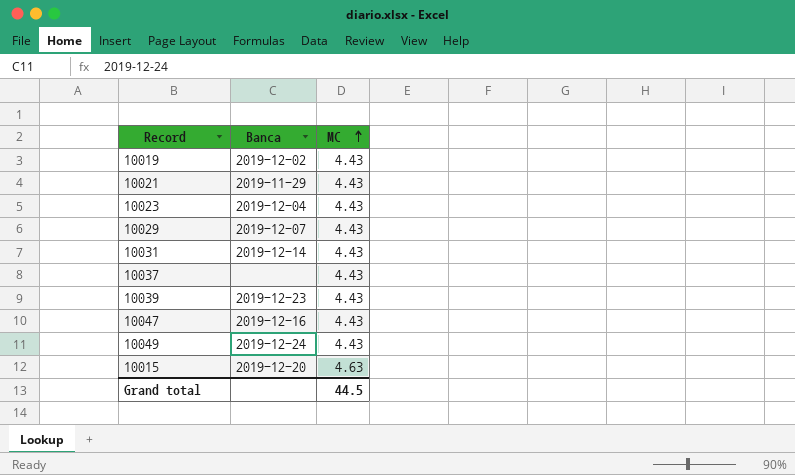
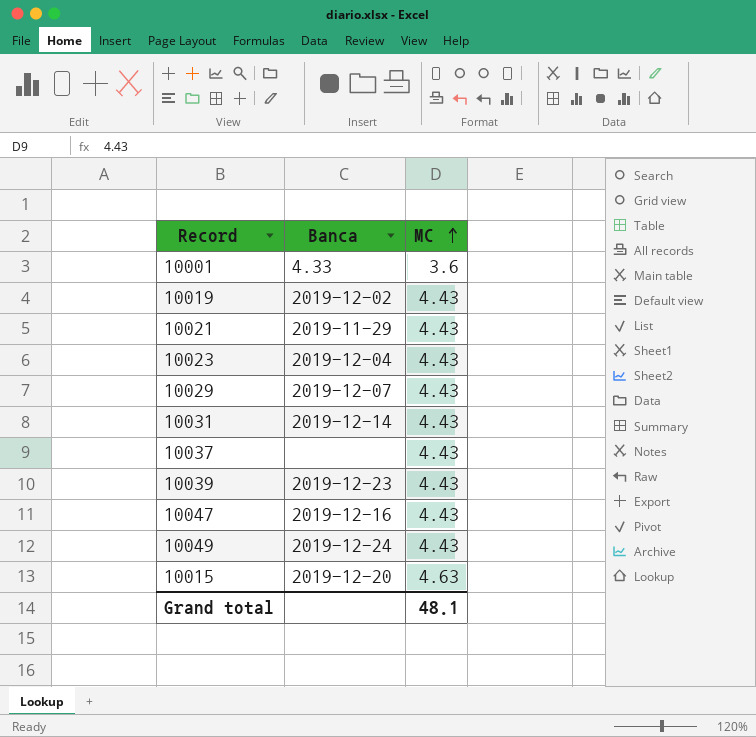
row 10001: none -> 4.33 | 3.6
Grand total | MC: 44.5 -> 48.1

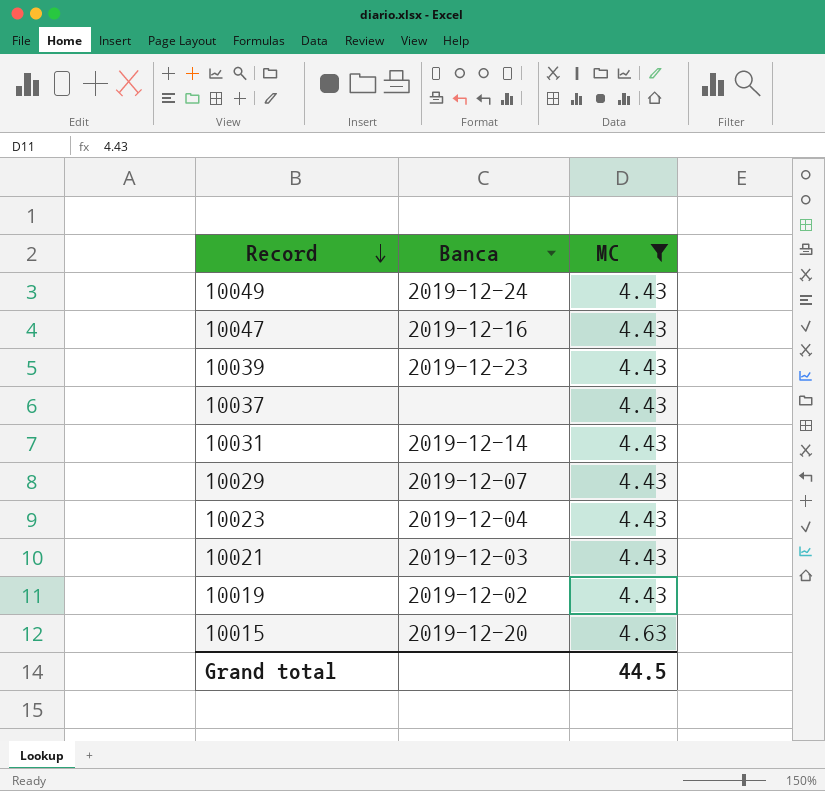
filter: none -> MC != 3.6
row order: MC ascending -> Record descending
10021 | Banca: 2019-11-29 -> 2019-12-03
Grand total | MC: 48.1 -> 44.5

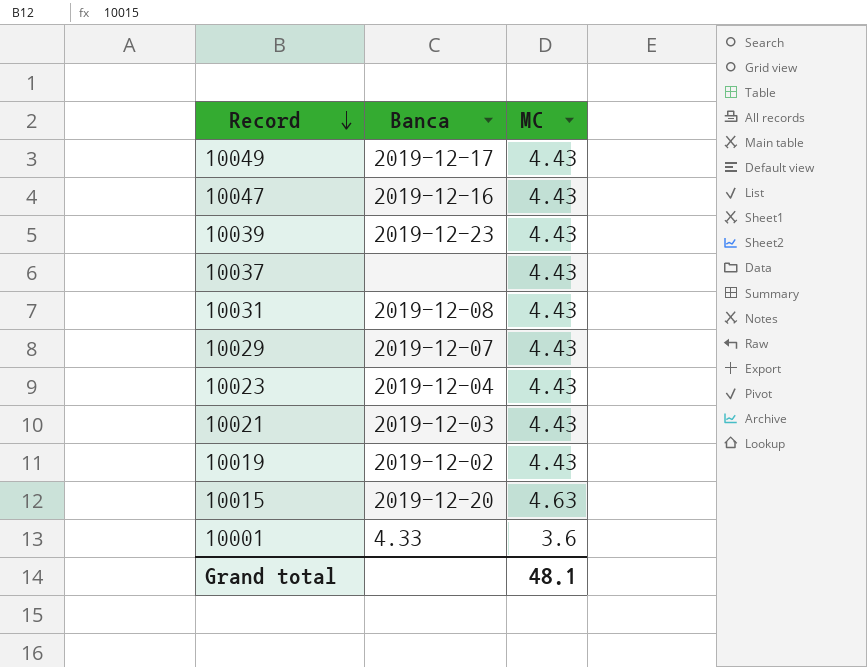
filter: MC != 3.6 -> none
10049 | Banca: 2019-12-24 -> 2019-12-17
10031 | Banca: 2019-12-14 -> 2019-12-08
Grand total | MC: 44.5 -> 48.1

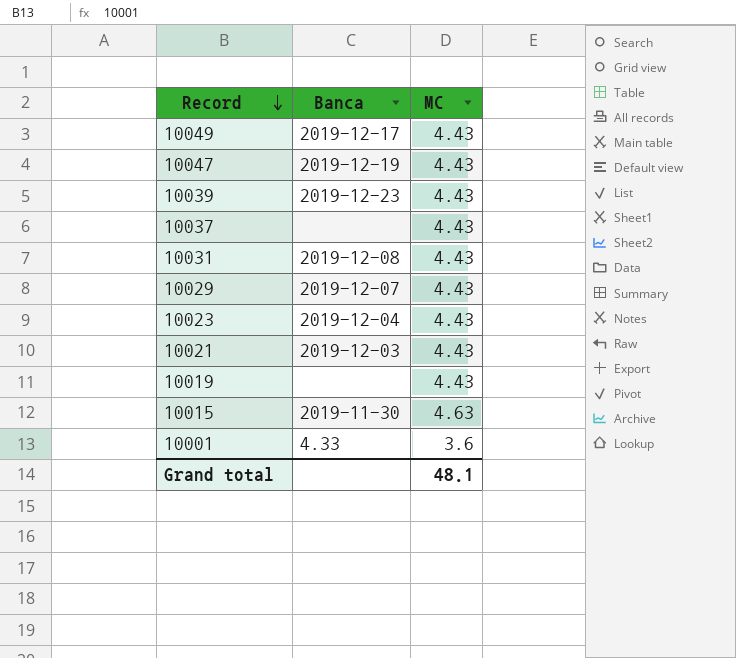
10047 | Banca: 2019-12-16 -> 2019-12-19
10019 | Banca: 2019-12-02 -> none
10015 | Banca: 2019-12-20 -> 2019-11-30

